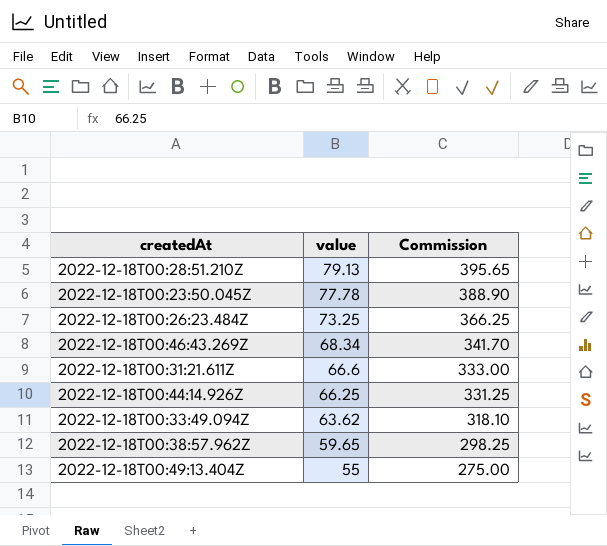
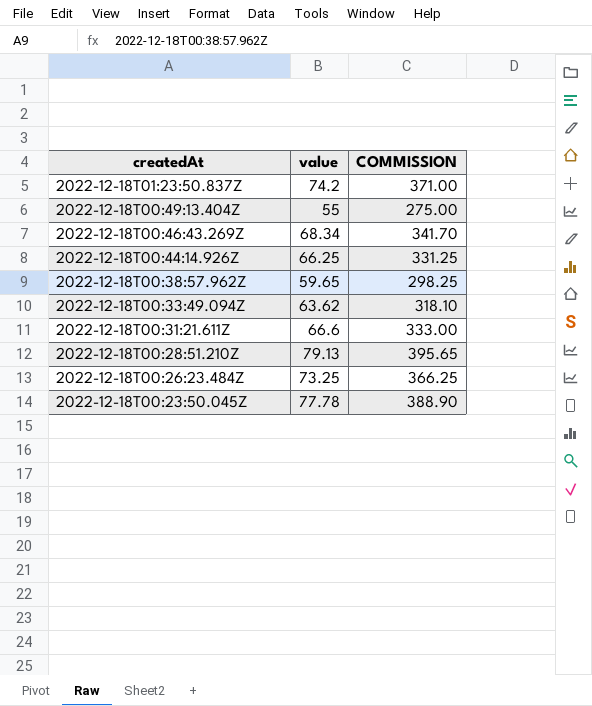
row order: value descending -> createdAt descending
column name: Commission -> COMMISSION
row 2022-12-18T01:23:50.837Z: none -> 74.2 | 371.00

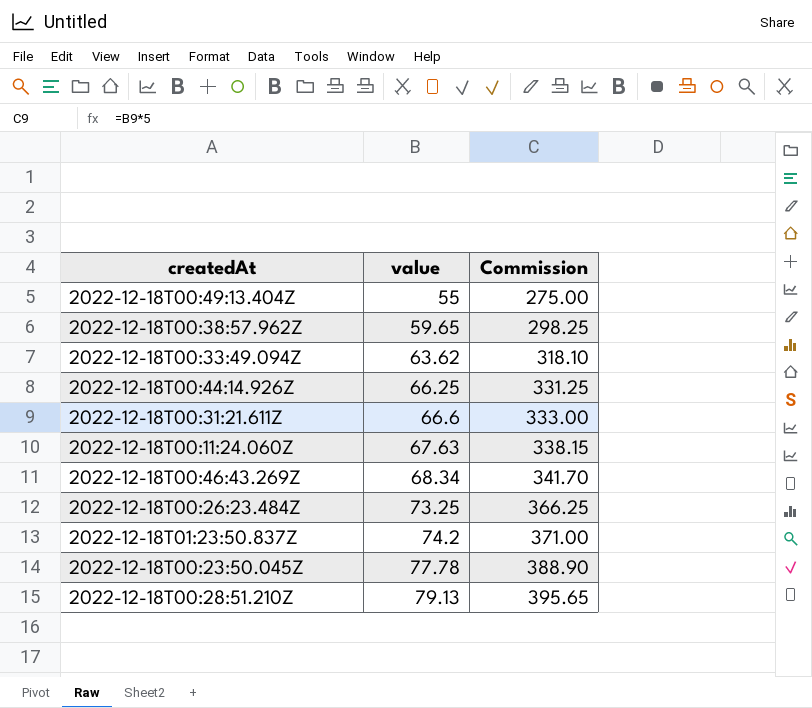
row order: createdAt descending -> value ascending
column name: COMMISSION -> Commission
row 2022-12-18T00:11:24.060Z: none -> 67.63 | 338.15

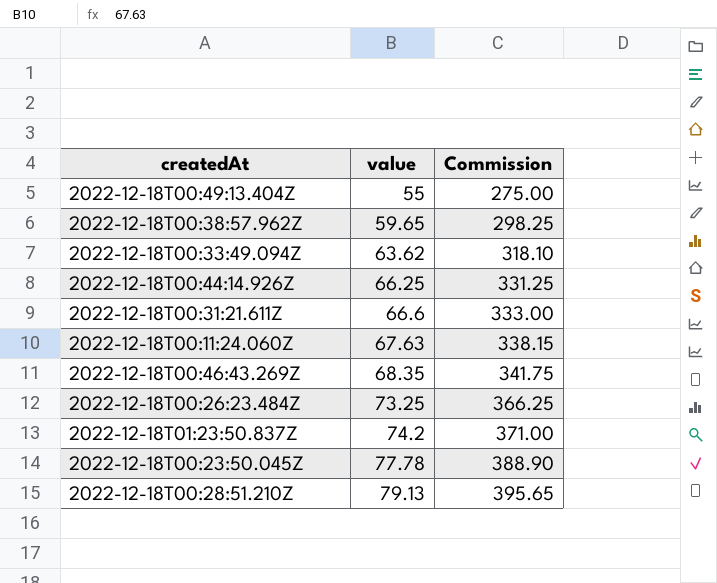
2022-12-18T00:46:43.269Z | value: 68.34 -> 68.35
2022-12-18T00:46:43.269Z | Commission: 341.70 -> 341.75

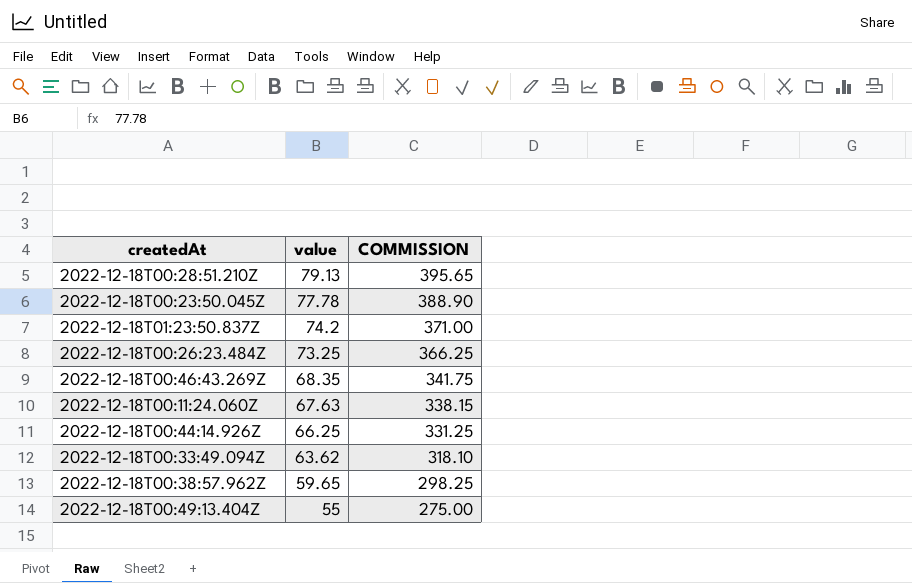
row order: value ascending -> value descending
column name: Commission -> COMMISSION
row 2022-12-18T00:31:21.611Z: 66.6 | 333.00 -> none

